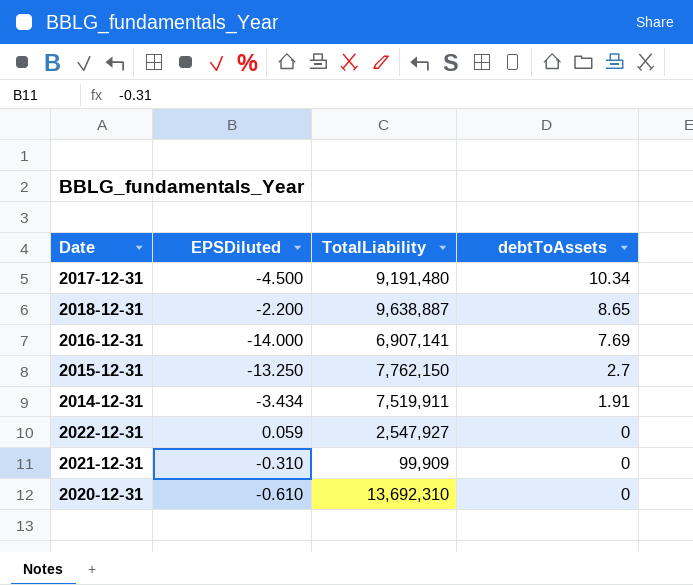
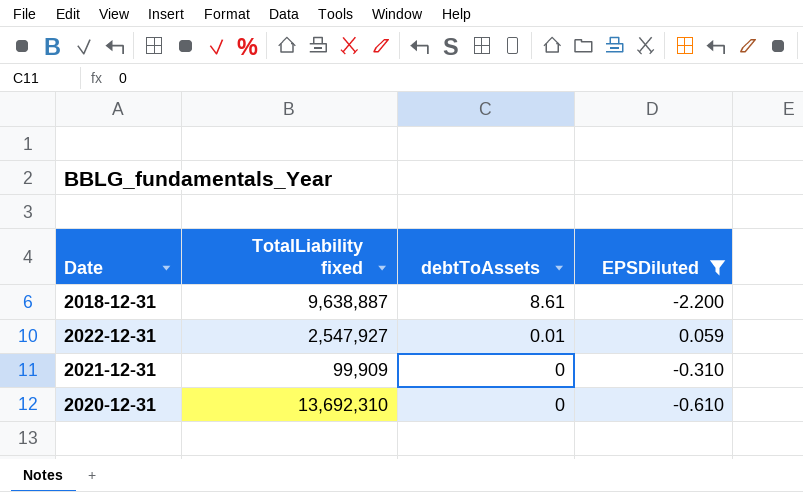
filter: none -> EPSDiluted >= -2.200
column name: TotalLiability -> TotalLiability fixed
column EPSDiluted | position: 2 -> 4
2018-12-31 | debtToAssets: 8.65 -> 8.61
2022-12-31 | debtToAssets: 0 -> 0.01

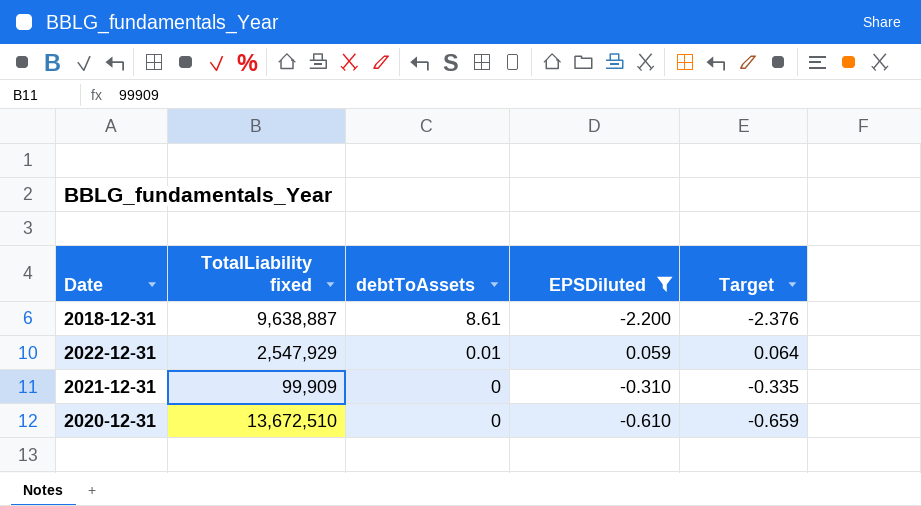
column Target | formula: none -> [EPSDiluted] * 1.08
2022-12-31 | TotalLiability fixed: 2,547,927 -> 2,547,929
2020-12-31 | TotalLiability fixed: 13,692,310 -> 13,672,510

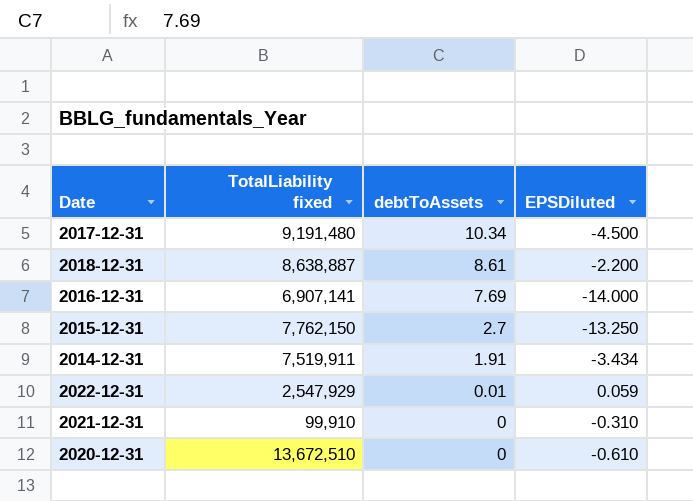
filter: EPSDiluted >= -2.200 -> none
column Target | formula: [EPSDiluted] * 1.08 -> none
2018-12-31 | TotalLiability fixed: 9,638,887 -> 8,638,887
2021-12-31 | TotalLiability fixed: 99,909 -> 99,910

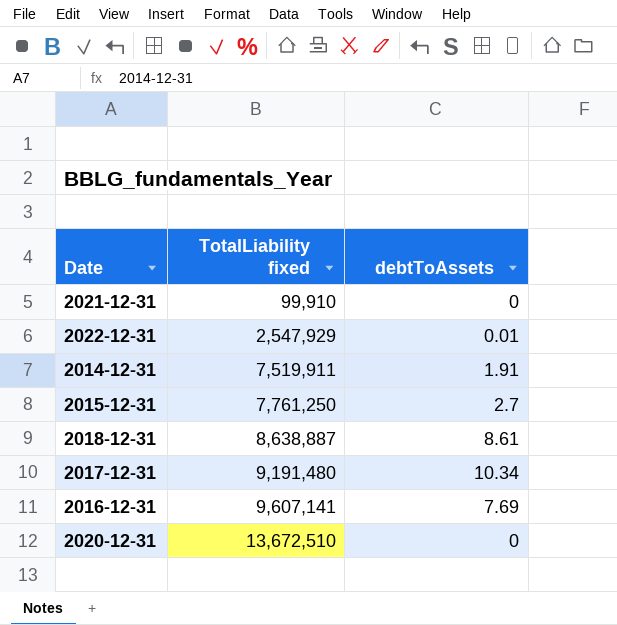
row order: debtToAssets descending -> TotalLiability fixed ascending
column EPSDiluted | position: 4 -> none
2015-12-31 | TotalLiability fixed: 7,762,150 -> 7,761,250
2016-12-31 | TotalLiability fixed: 6,907,141 -> 9,607,141

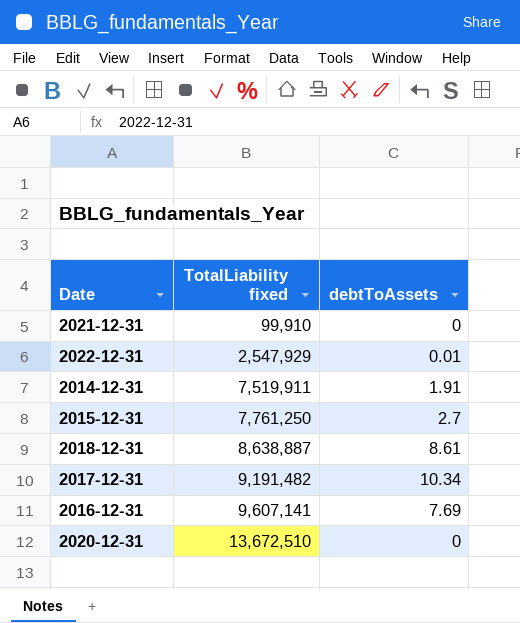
2017-12-31 | TotalLiability fixed: 9,191,480 -> 9,191,482

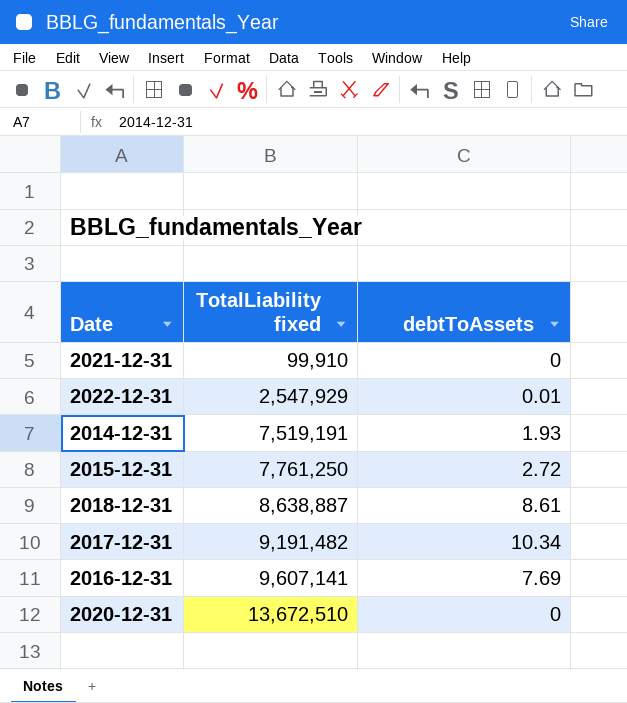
2014-12-31 | TotalLiability fixed: 7,519,911 -> 7,519,191
2014-12-31 | debtToAssets: 1.91 -> 1.93
2015-12-31 | debtToAssets: 2.7 -> 2.72

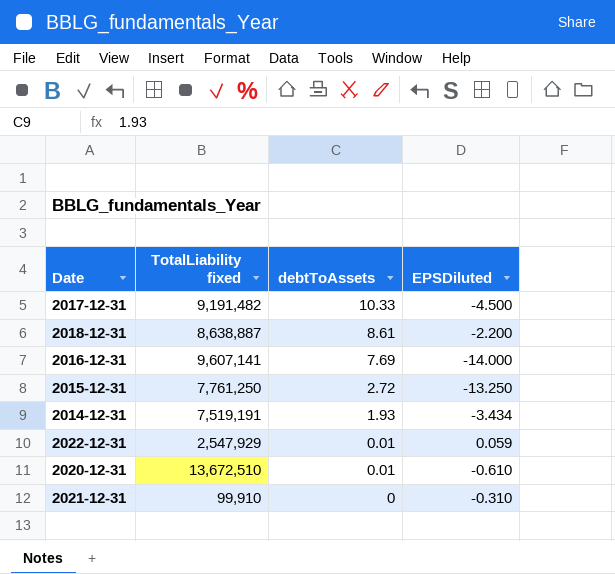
row order: TotalLiability fixed ascending -> debtToAssets descending
column EPSDiluted | position: none -> 4
2017-12-31 | debtToAssets: 10.34 -> 10.33
2020-12-31 | debtToAssets: 0 -> 0.01

